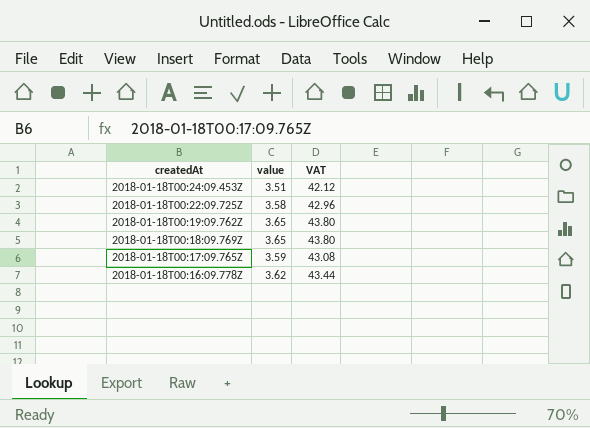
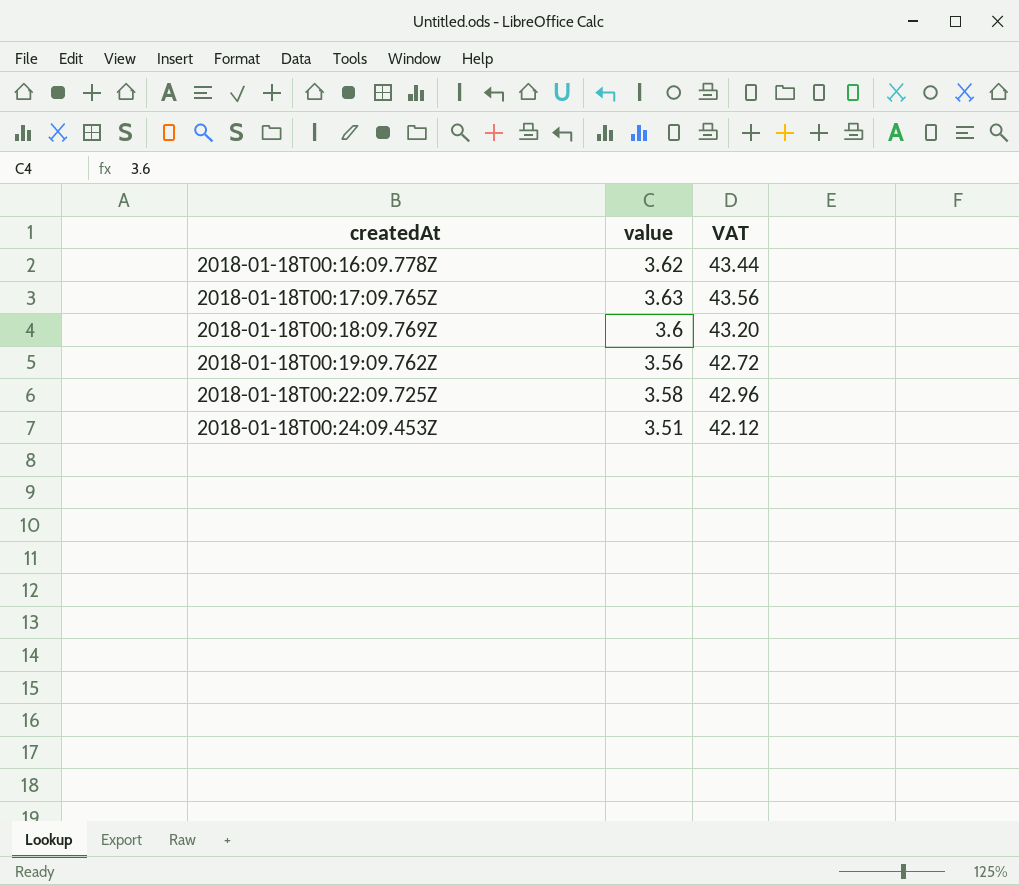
row order: createdAt descending -> createdAt ascending
2018-01-18T00:17:09.765Z | value: 3.59 -> 3.63
2018-01-18T00:17:09.765Z | VAT: 43.08 -> 43.56
2018-01-18T00:18:09.769Z | value: 3.65 -> 3.6
2018-01-18T00:18:09.769Z | VAT: 43.80 -> 43.20
2018-01-18T00:19:09.762Z | value: 3.65 -> 3.56
2018-01-18T00:19:09.762Z | VAT: 43.80 -> 42.72

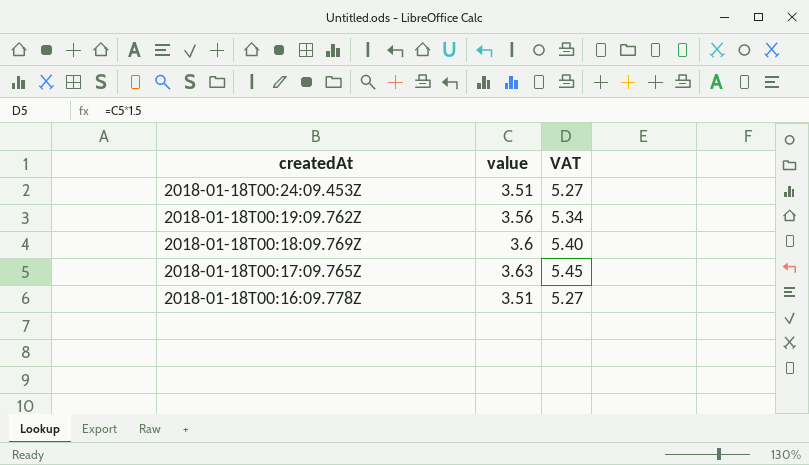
row order: createdAt ascending -> createdAt descending
column VAT | formula: [value] * 12 -> [value] * 1.5
row 2018-01-18T00:22:09.725Z: 3.58 | 42.96 -> none
2018-01-18T00:16:09.778Z | value: 3.62 -> 3.51

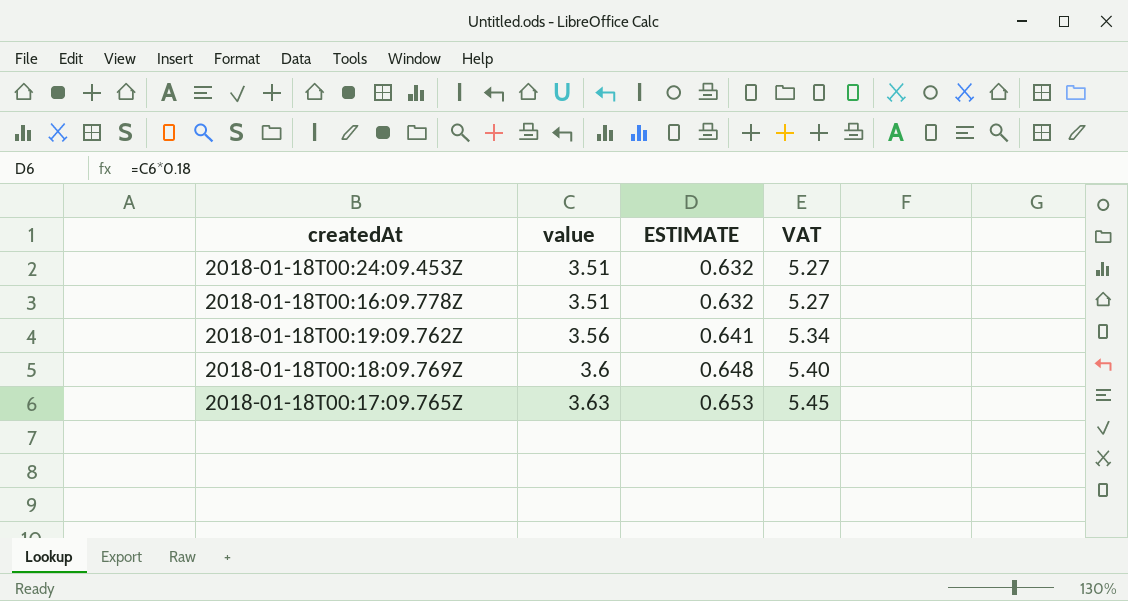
row order: createdAt descending -> value ascending
column ESTIMATE | formula: none -> [value] * 0.18

